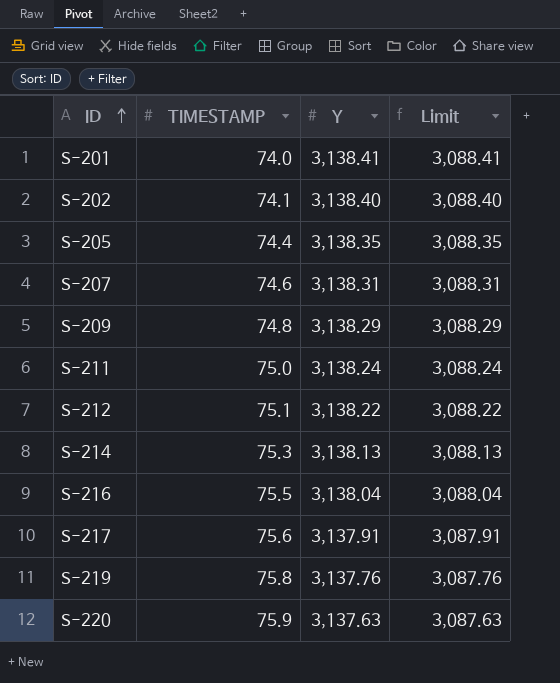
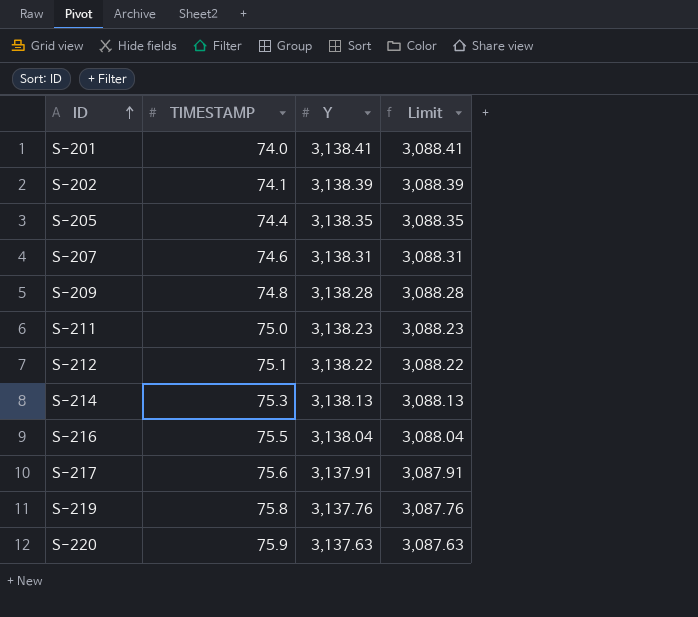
S-202 | Y: 3,138.40 -> 3,138.39
S-202 | Limit: 3,088.40 -> 3,088.39
S-209 | Y: 3,138.29 -> 3,138.28
S-209 | Limit: 3,088.29 -> 3,088.28
S-211 | Y: 3,138.24 -> 3,138.23
S-211 | Limit: 3,088.24 -> 3,088.23

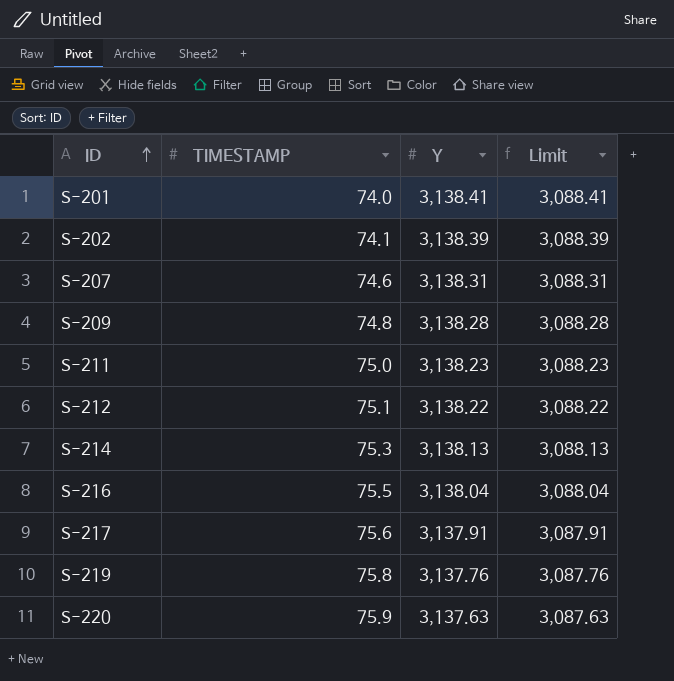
row S-205: 74.4 | 3,138.35 | 3,088.35 -> none

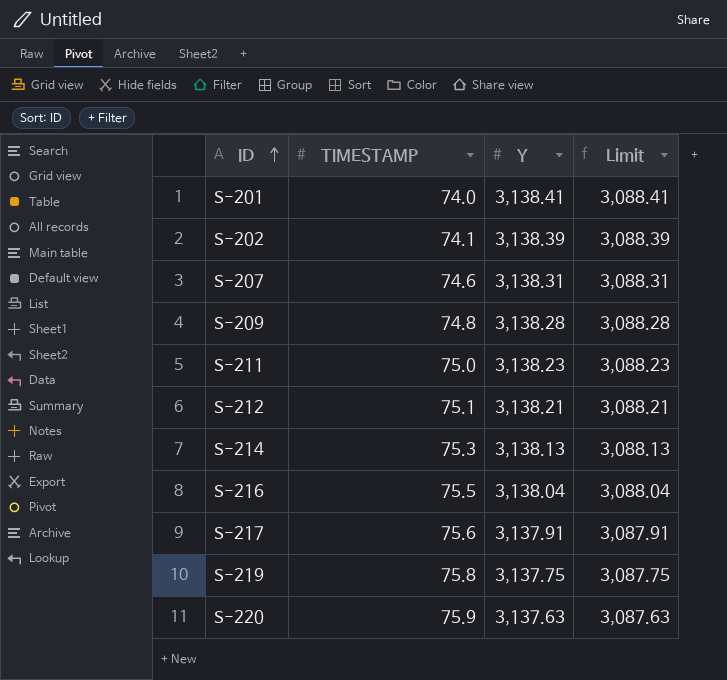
S-212 | Y: 3,138.22 -> 3,138.21
S-212 | Limit: 3,088.22 -> 3,088.21
S-219 | Y: 3,137.76 -> 3,137.75
S-219 | Limit: 3,087.76 -> 3,087.75

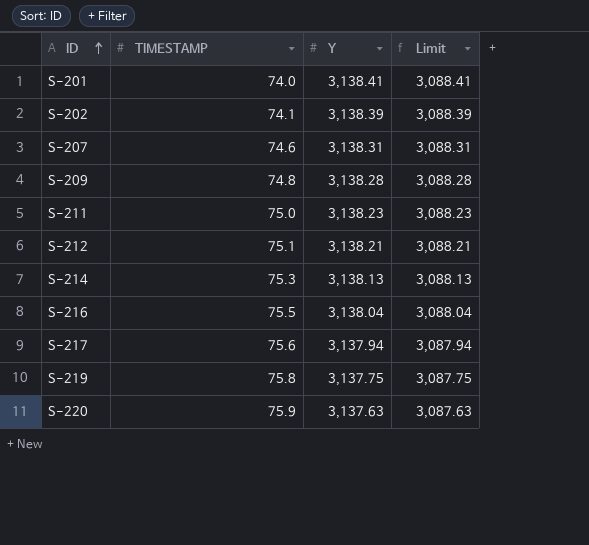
S-217 | Y: 3,137.91 -> 3,137.94
S-217 | Limit: 3,087.91 -> 3,087.94

